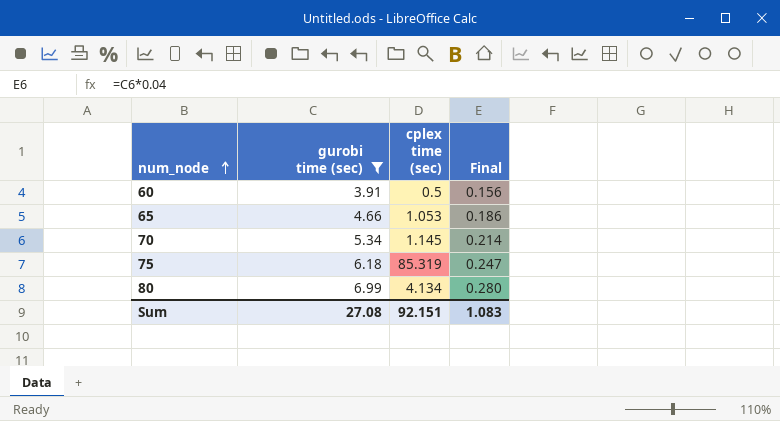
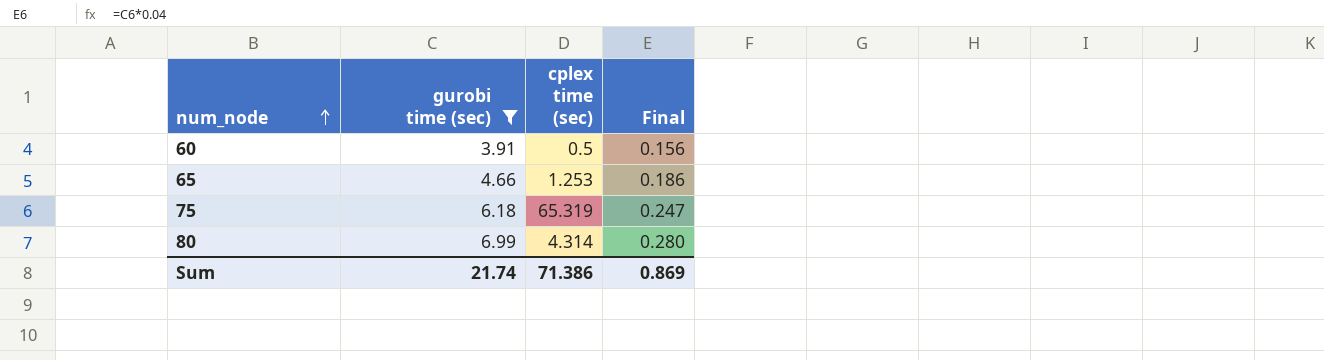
row 70: 5.34 | 1.145 | 0.214 -> none
65 | cplex time (sec): 1.053 -> 1.253
75 | cplex time (sec): 85.319 -> 65.319
80 | cplex time (sec): 4.134 -> 4.314
Sum | gurobi time (sec): 27.08 -> 21.74
Sum | cplex time (sec): 92.151 -> 71.386
Sum | Final: 1.083 -> 0.869

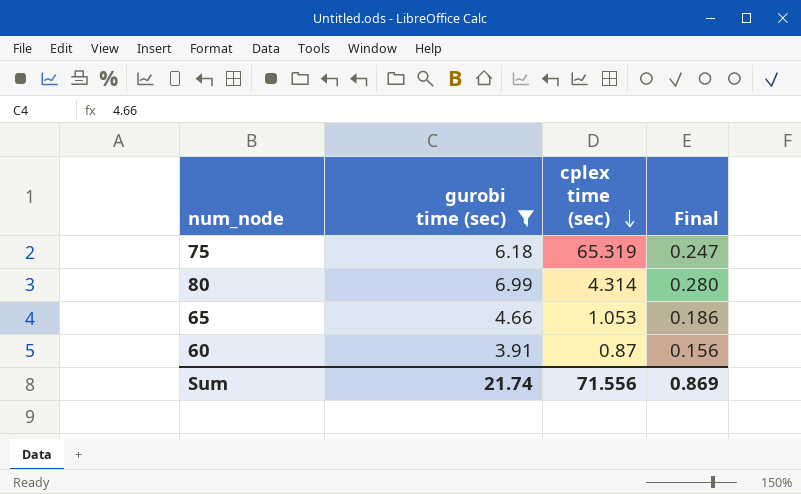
row order: num_node ascending -> cplex time (sec) descending
65 | cplex time (sec): 1.253 -> 1.053
60 | cplex time (sec): 0.5 -> 0.87
Sum | cplex time (sec): 71.386 -> 71.556

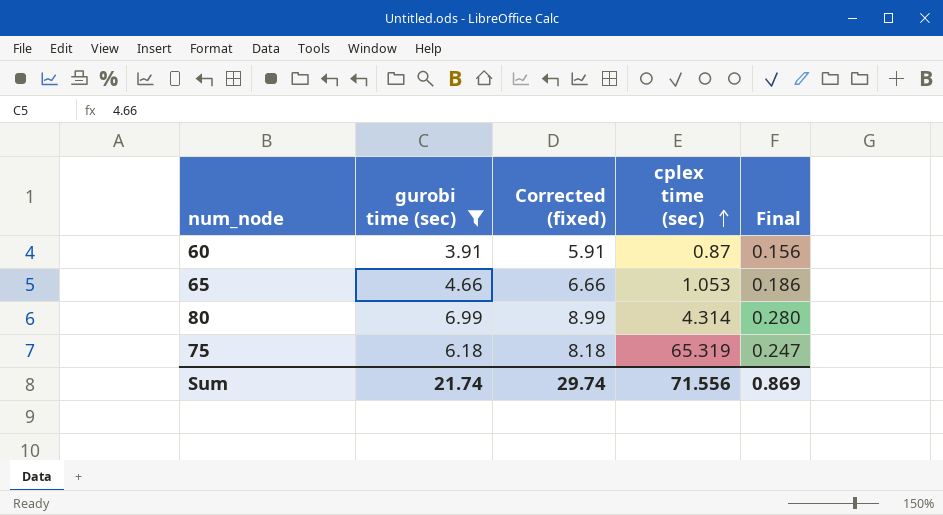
row order: cplex time (sec) descending -> cplex time (sec) ascending
column Corrected (fixed) | formula: none -> [gurobi time (sec)] + 2

